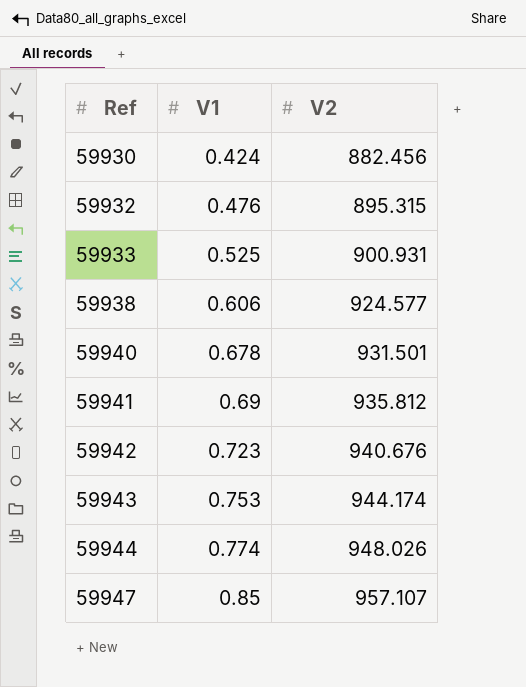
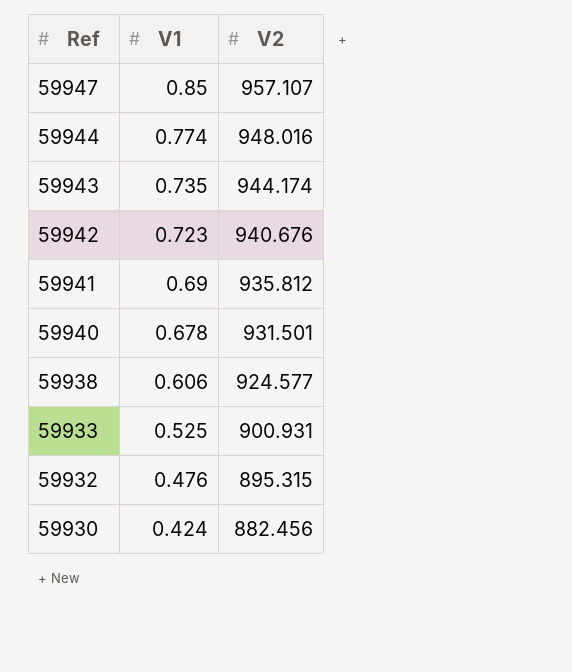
row order: Ref ascending -> Ref descending
59944 | V2: 948.026 -> 948.016
59943 | V1: 0.753 -> 0.735

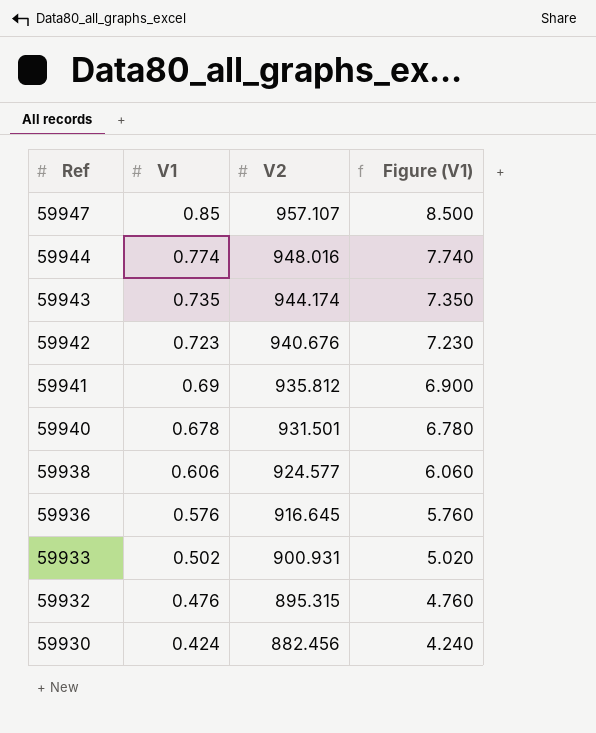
column Figure (V1) | formula: none -> [V1] * 10
row 59936: none -> 0.576 | 916.645 | 5.760
59933 | V1: 0.525 -> 0.502

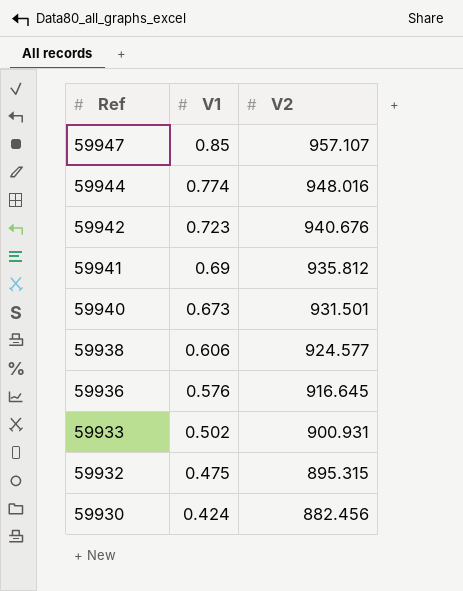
column Figure (V1) | formula: [V1] * 10 -> none
row 59943: 0.735 | 944.174 | 7.350 -> none
59940 | V1: 0.678 -> 0.673
59932 | V1: 0.476 -> 0.475

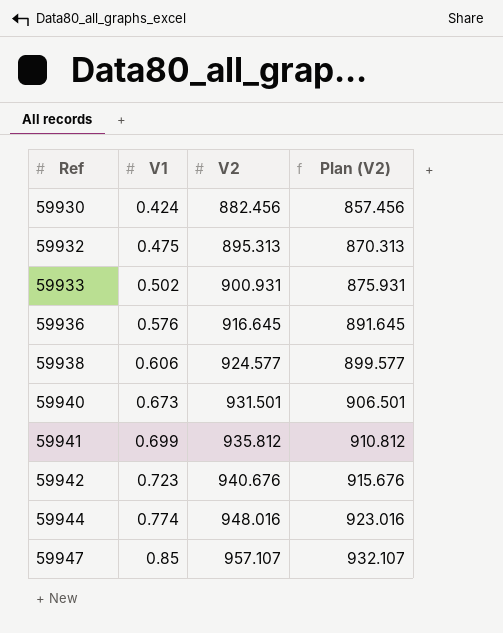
row order: Ref descending -> Ref ascending
column Plan (V2) | formula: none -> [V2] - 25
59932 | V2: 895.315 -> 895.313
59941 | V1: 0.69 -> 0.699

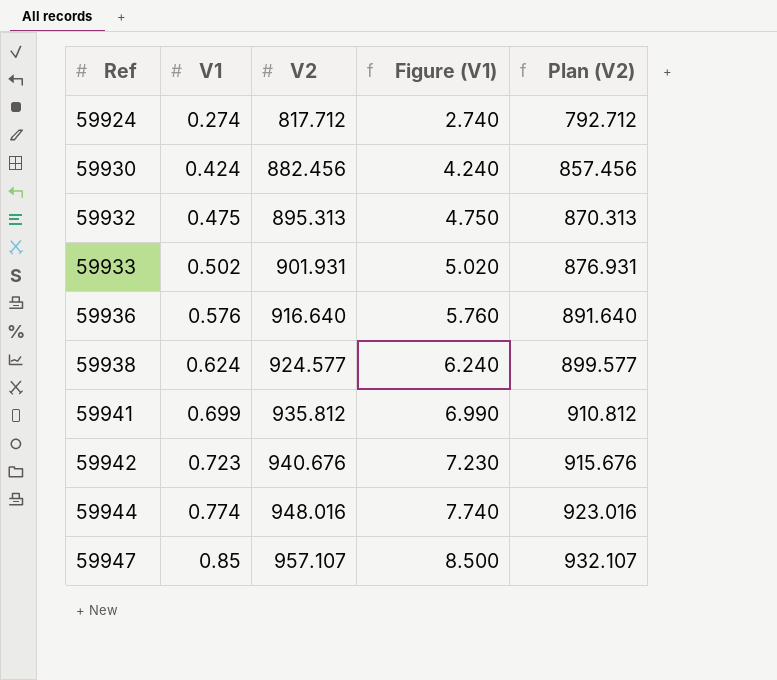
column Figure (V1) | formula: none -> [V1] * 10
row 59940: 0.673 | 931.501 | 906.501 -> none
row 59924: none -> 0.274 | 817.712 | 2.740 | 792.712
59933 | V2: 900.931 -> 901.931
59933 | Plan (V2): 875.931 -> 876.931
59936 | V2: 916.645 -> 916.640
59936 | Plan (V2): 891.645 -> 891.640
59938 | V1: 0.606 -> 0.624

